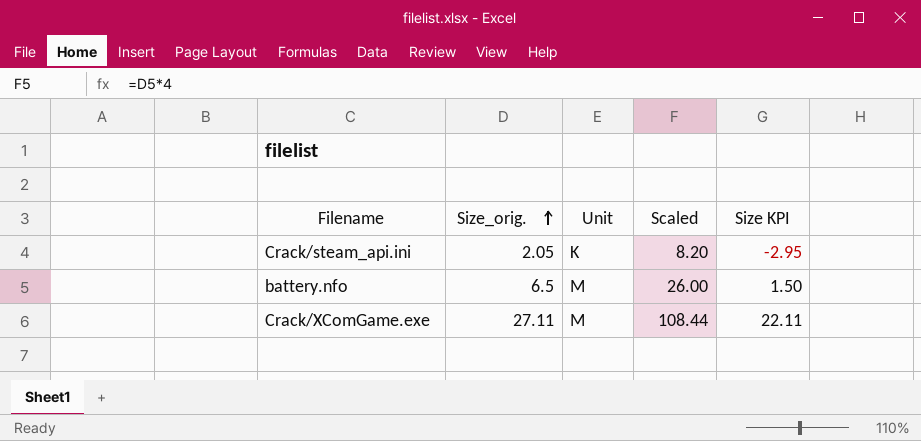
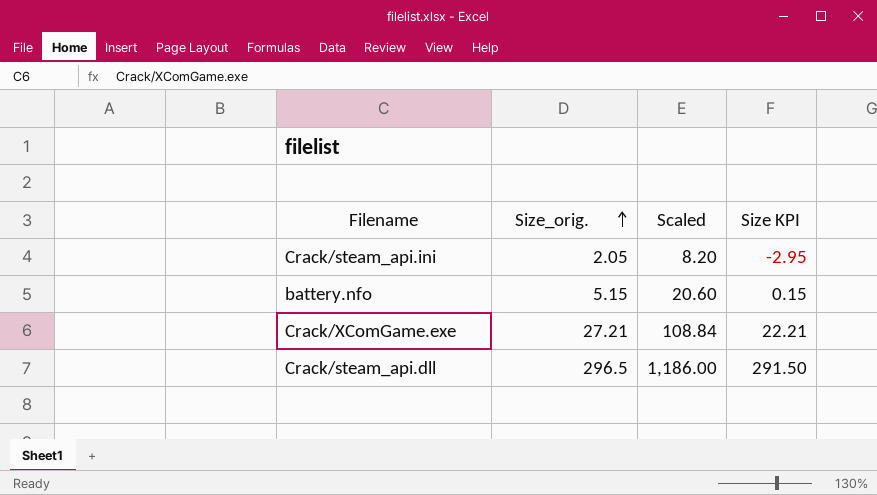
column Unit | position: 3 -> none
battery.nfo | Size_orig.: 6.5 -> 5.15
battery.nfo | Scaled: 26.00 -> 20.60
battery.nfo | Size KPI: 1.50 -> 0.15
Crack/XComGame.exe | Size_orig.: 27.11 -> 27.21
Crack/XComGame.exe | Scaled: 108.44 -> 108.84
Crack/XComGame.exe | Size KPI: 22.11 -> 22.21
row Crack/steam_api.dll: none -> 296.5 | 1,186.00 | 291.50

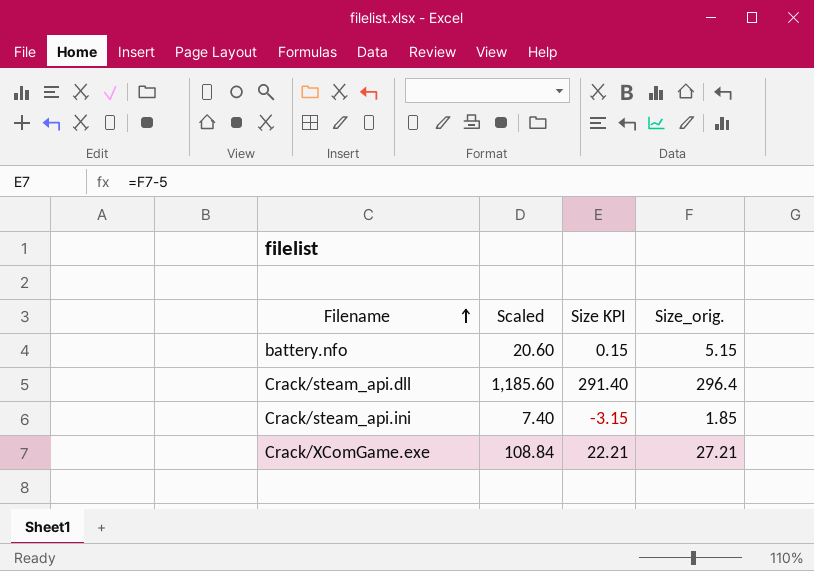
row order: Size_orig. ascending -> Filename ascending
column Size_orig. | position: 2 -> 4
Crack/steam_api.dll | Scaled: 1,186.00 -> 1,185.60
Crack/steam_api.dll | Size KPI: 291.50 -> 291.40
Crack/steam_api.dll | Size_orig.: 296.5 -> 296.4
Crack/steam_api.ini | Scaled: 8.20 -> 7.40
Crack/steam_api.ini | Size KPI: -2.95 -> -3.15
Crack/steam_api.ini | Size_orig.: 2.05 -> 1.85

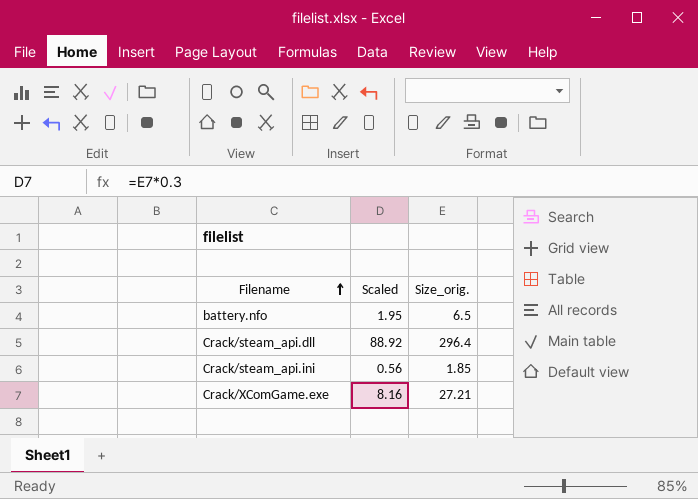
column Size KPI | formula: [Size_orig.] - 5 -> none
column Scaled | formula: [Size_orig.] * 4 -> [Size_orig.] * 0.3
battery.nfo | Size_orig.: 5.15 -> 6.5

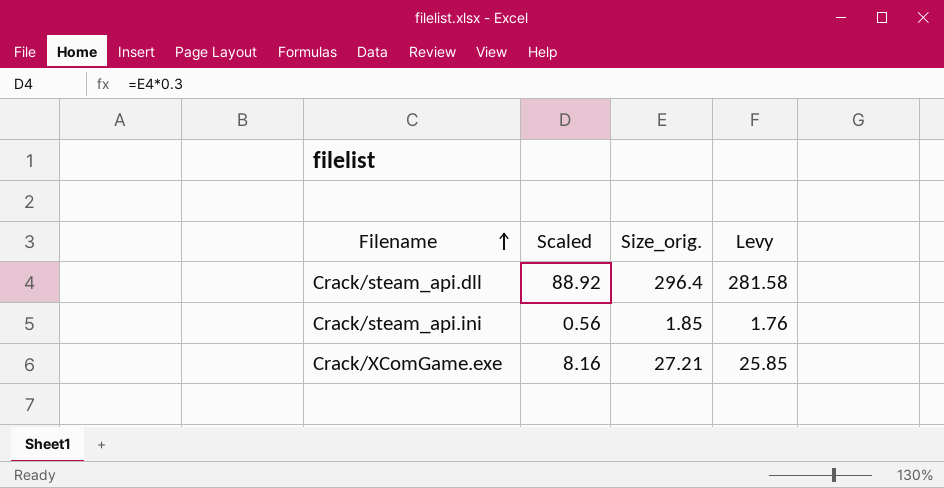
column Levy | formula: none -> [Size_orig.] * 0.95
row battery.nfo: 1.95 | 6.5 -> none

